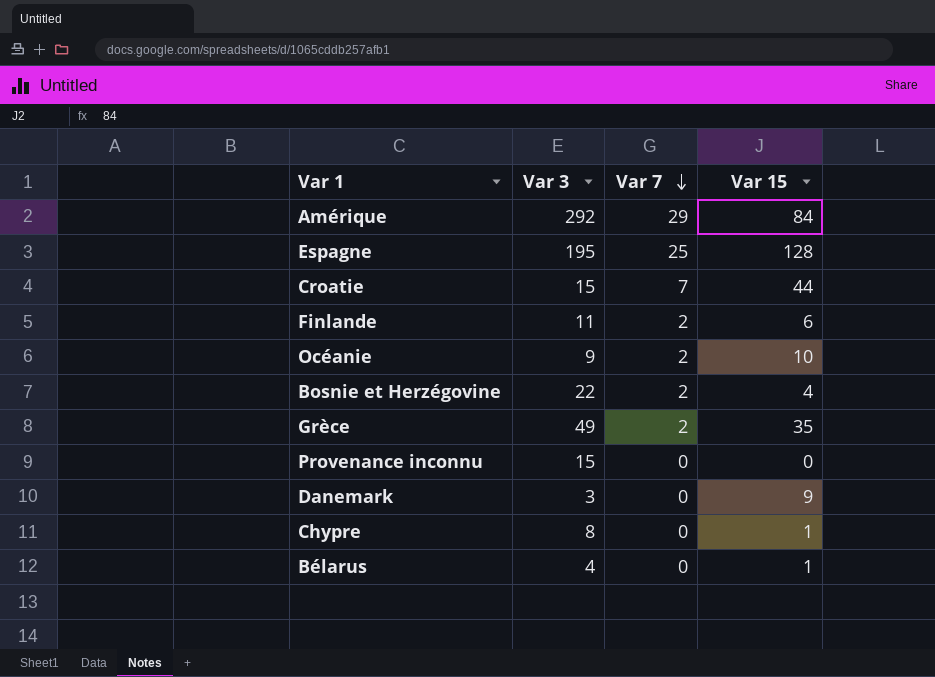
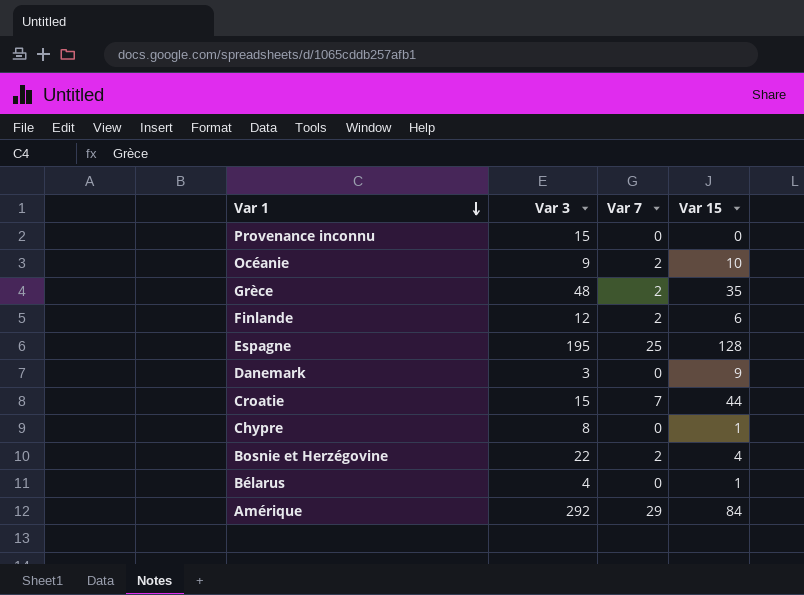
row order: Var 7 descending -> Var 1 descending
Grèce | Var 3: 49 -> 48
Finlande | Var 3: 11 -> 12

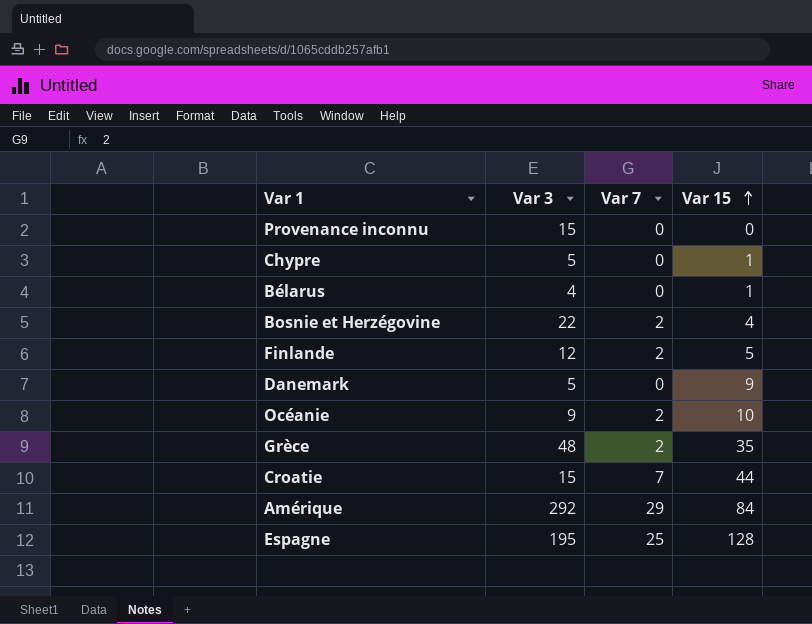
row order: Var 1 descending -> Var 15 ascending
Chypre | Var 3: 8 -> 5
Finlande | Var 15: 6 -> 5
Danemark | Var 3: 3 -> 5

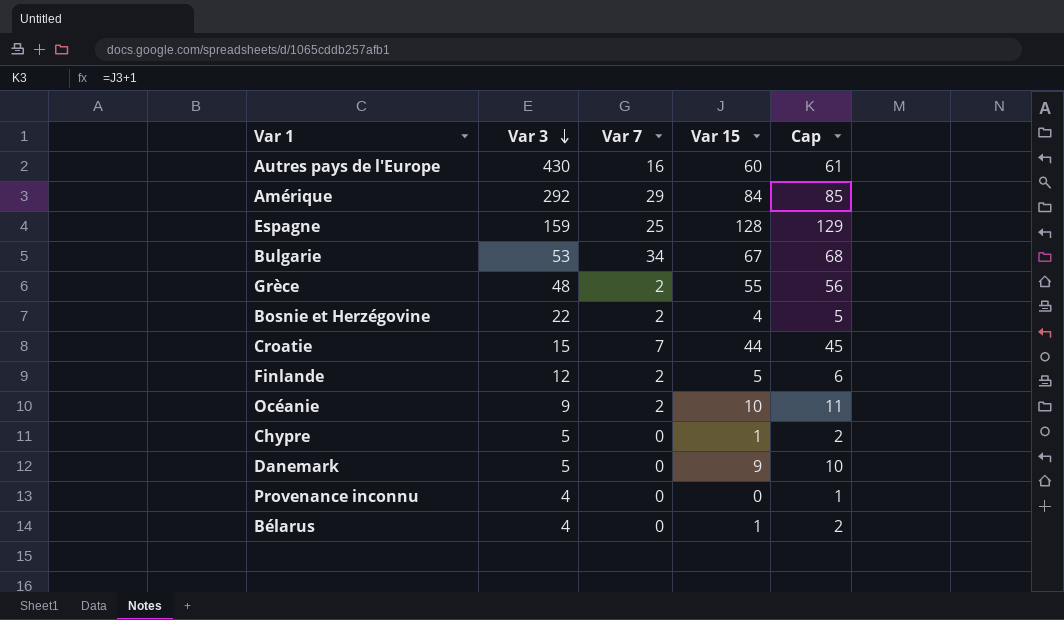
row order: Var 15 ascending -> Var 3 descending
column Cap | formula: none -> [Var 15] + 1
row Autres pays de l'Europe: none -> 430 | 16 | 60 | 61
Espagne | Var 3: 195 -> 159
row Bulgarie: none -> 53 | 34 | 67 | 68
Grèce | Var 15: 35 -> 55
Provenance inconnu | Var 3: 15 -> 4

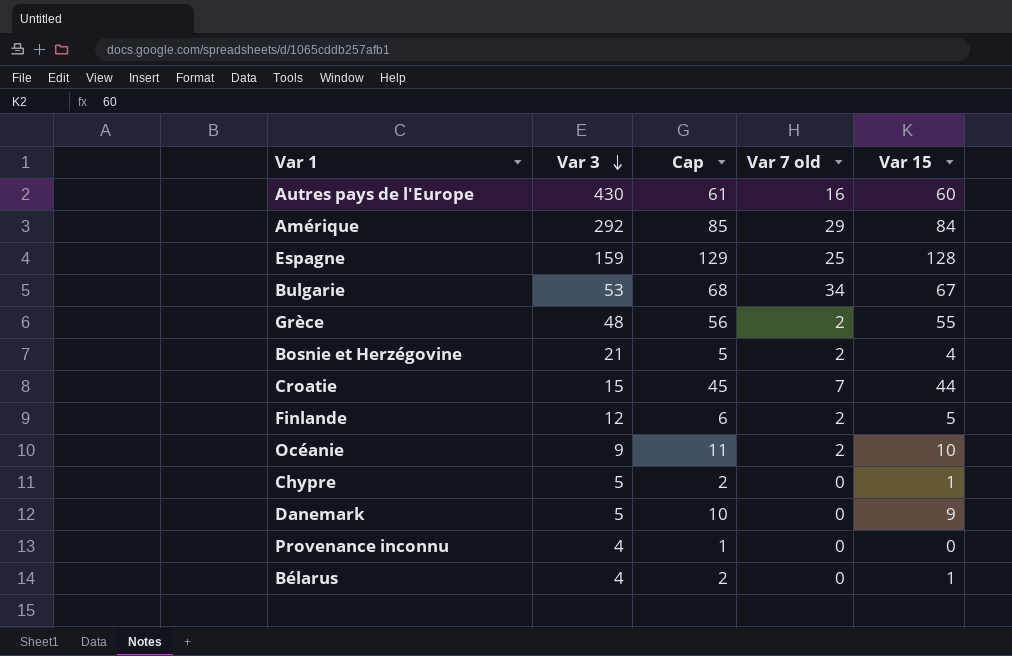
column Cap | position: 5 -> 3
column name: Var 7 -> Var 7 old
Bosnie et Herzégovine | Var 3: 22 -> 21

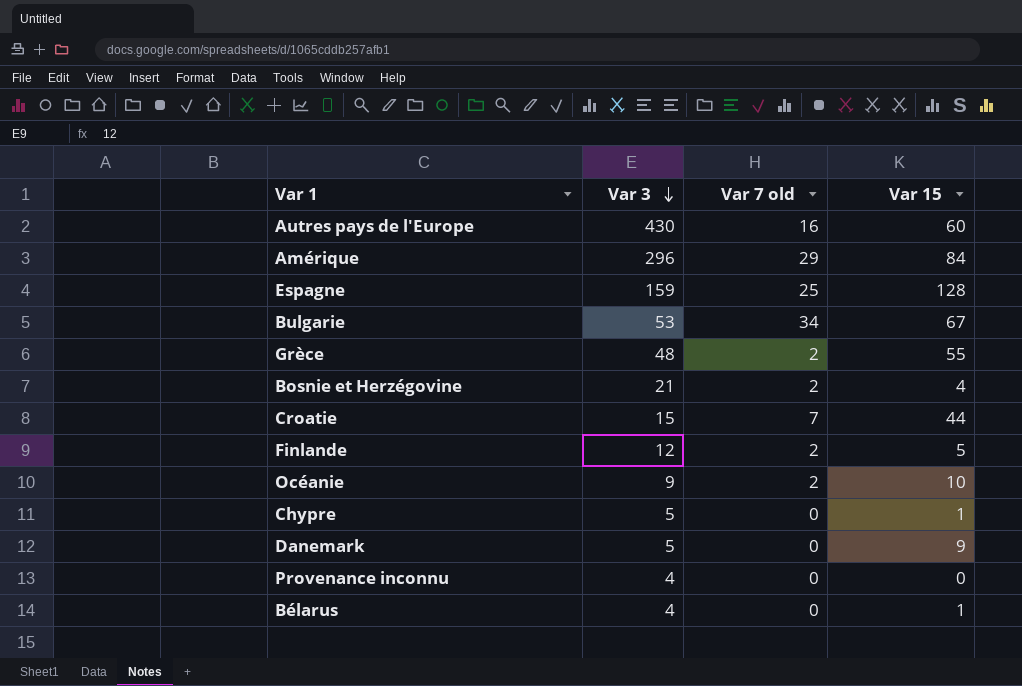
column Cap | formula: [Var 15] + 1 -> none
Amérique | Var 3: 292 -> 296

